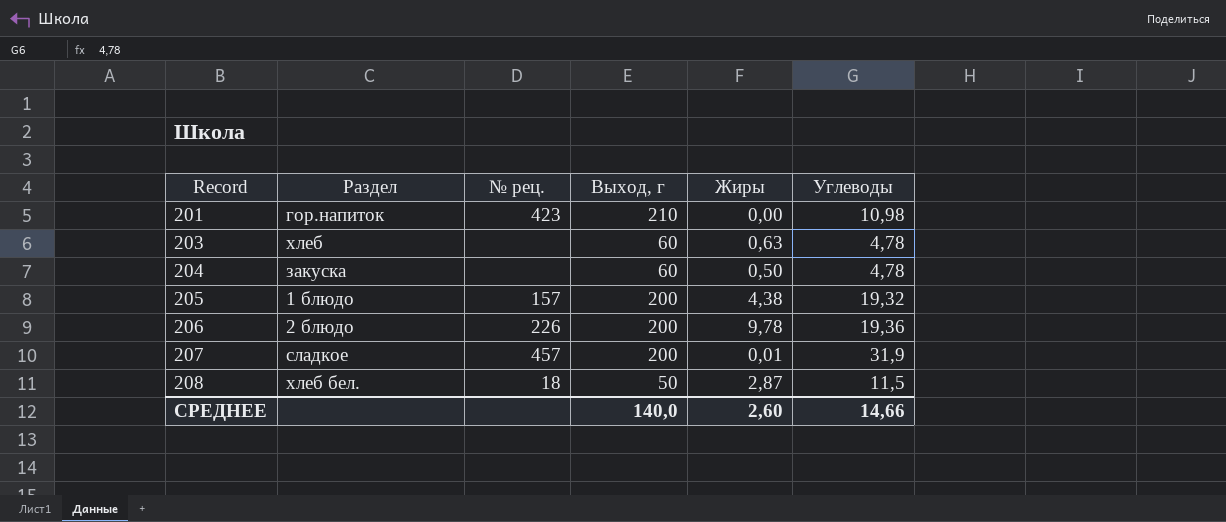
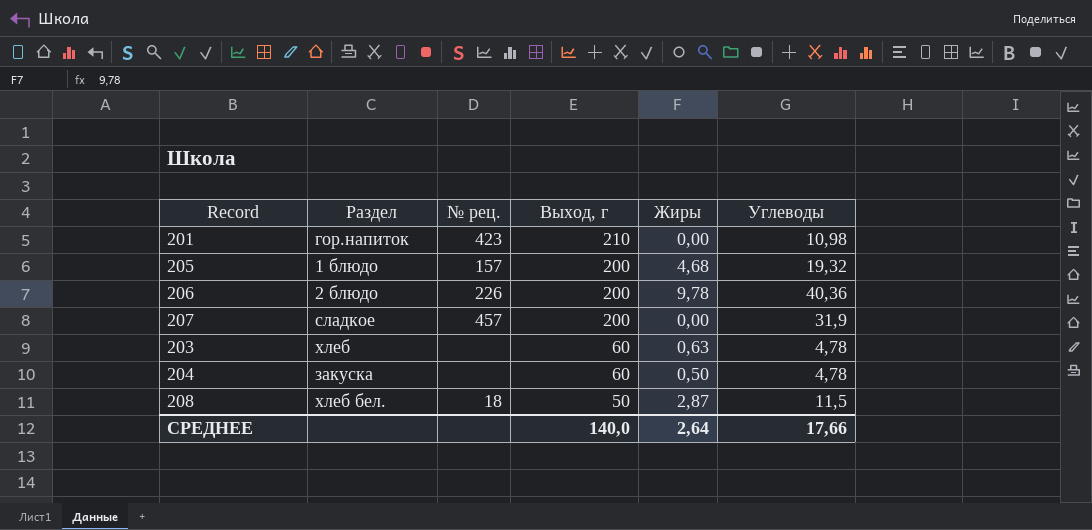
row order: Record ascending -> Выход, г descending
205 | Жиры: 4,38 -> 4,68
206 | Углеводы: 19,36 -> 40,36
207 | Жиры: 0,01 -> 0,00
СРЕДНЕЕ | Жиры: 2,60 -> 2,64
СРЕДНЕЕ | Углеводы: 14,66 -> 17,66

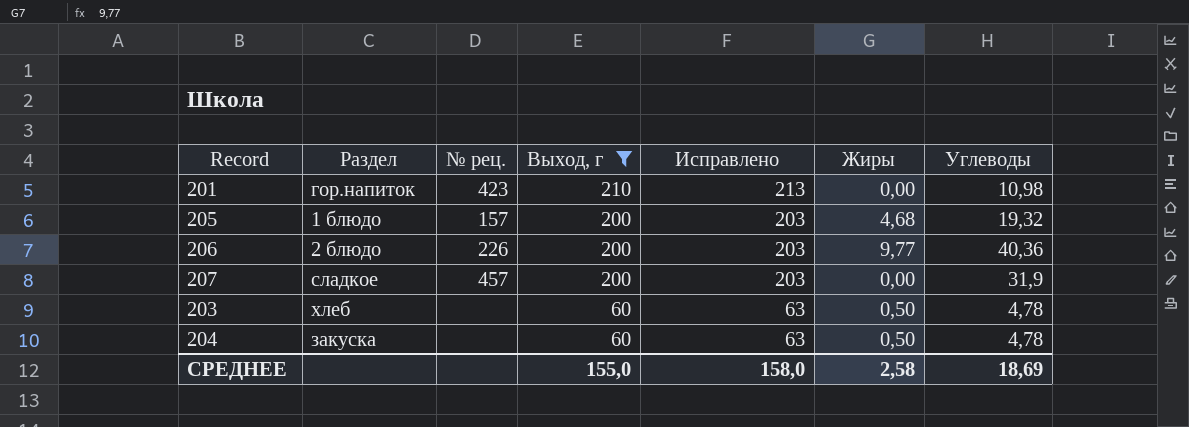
filter: none -> Выход, г != 50
column Исправлено | formula: none -> [Выход, г] + 3
206 | Жиры: 9,78 -> 9,77
203 | Жиры: 0,63 -> 0,50
СРЕДНЕЕ | Выход, г: 140,0 -> 155,0
СРЕДНЕЕ | Жиры: 2,64 -> 2,58
СРЕДНЕЕ | Углеводы: 17,66 -> 18,69

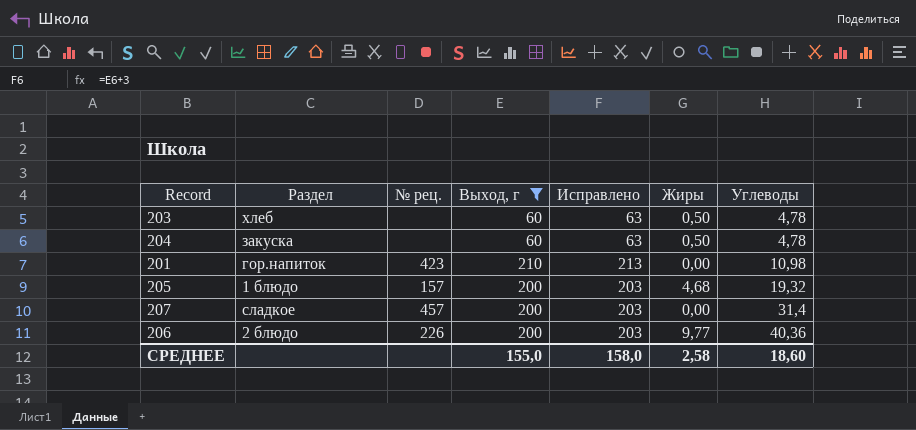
row order: Выход, г descending -> Углеводы ascending
207 | Углеводы: 31,9 -> 31,4
СРЕДНЕЕ | Углеводы: 18,69 -> 18,60

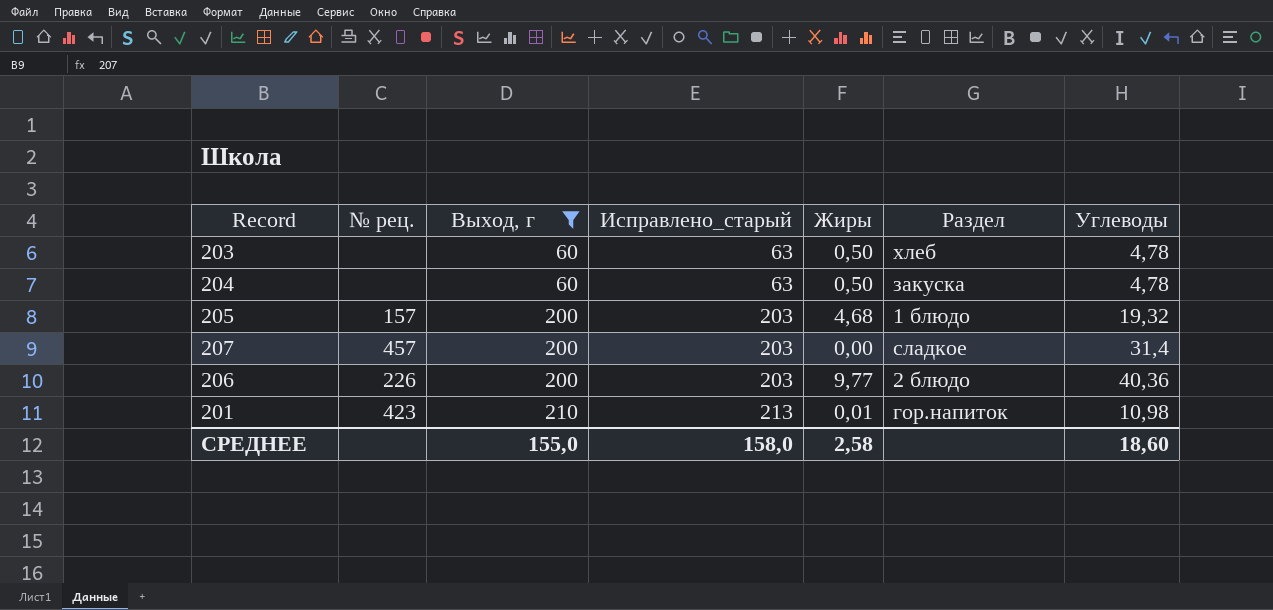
row order: Углеводы ascending -> Выход, г ascending
column name: Исправлено -> Исправлено_старый
column Раздел | position: 2 -> 6
201 | Жиры: 0,00 -> 0,01

